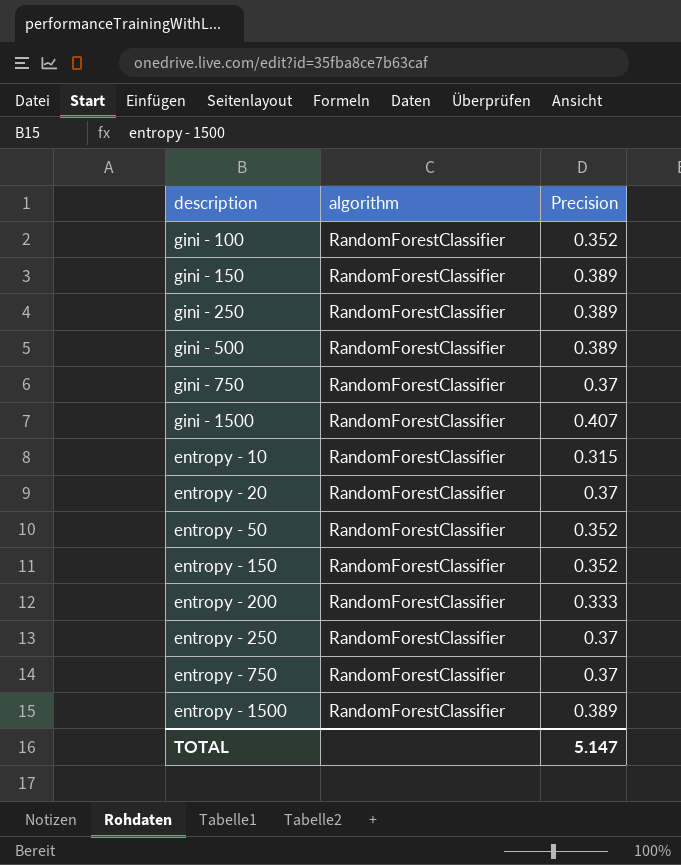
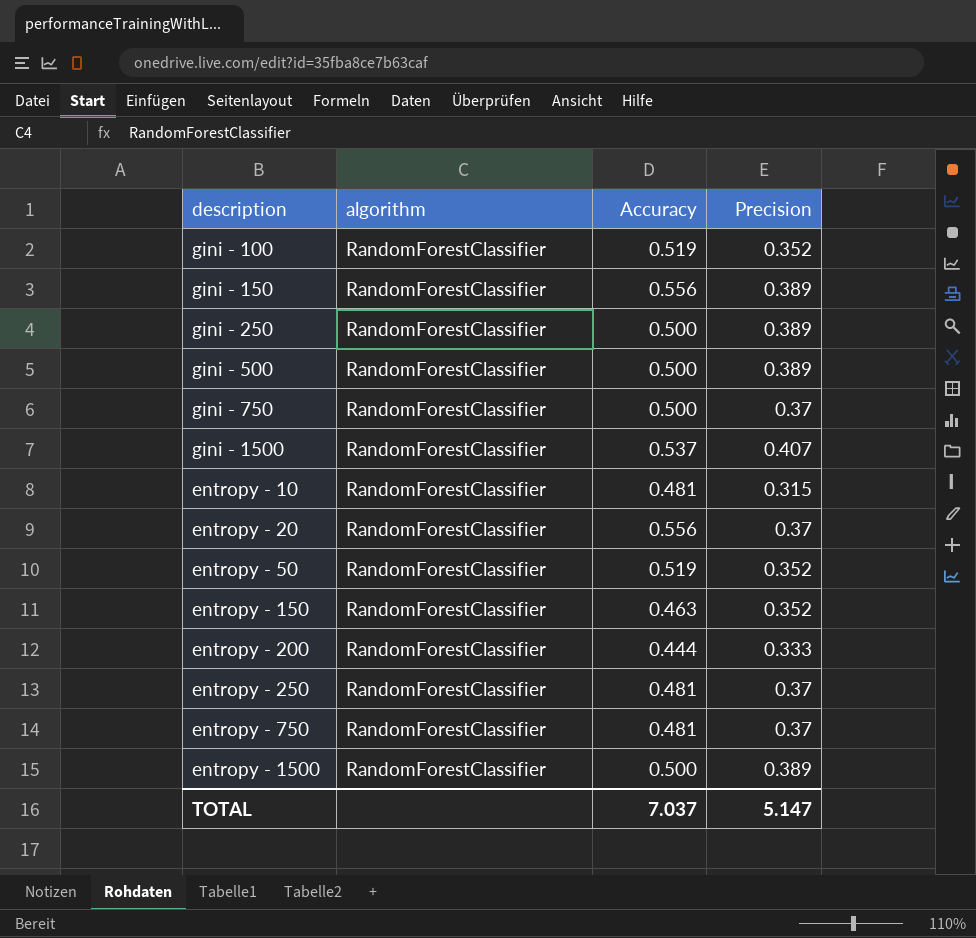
column Accuracy | position: none -> 3

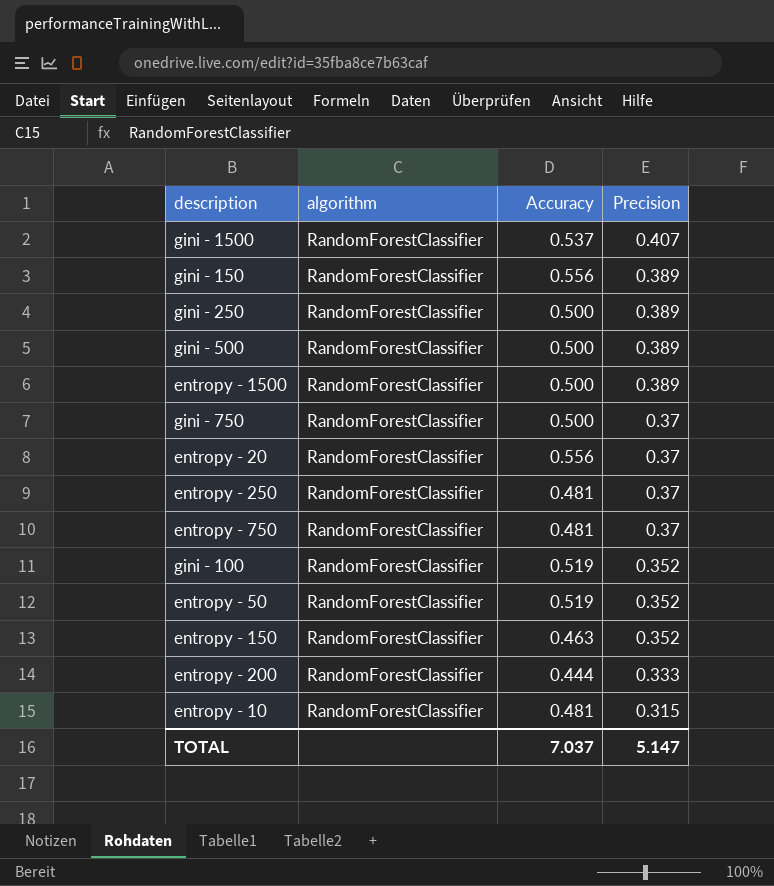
row order: none -> Precision descending

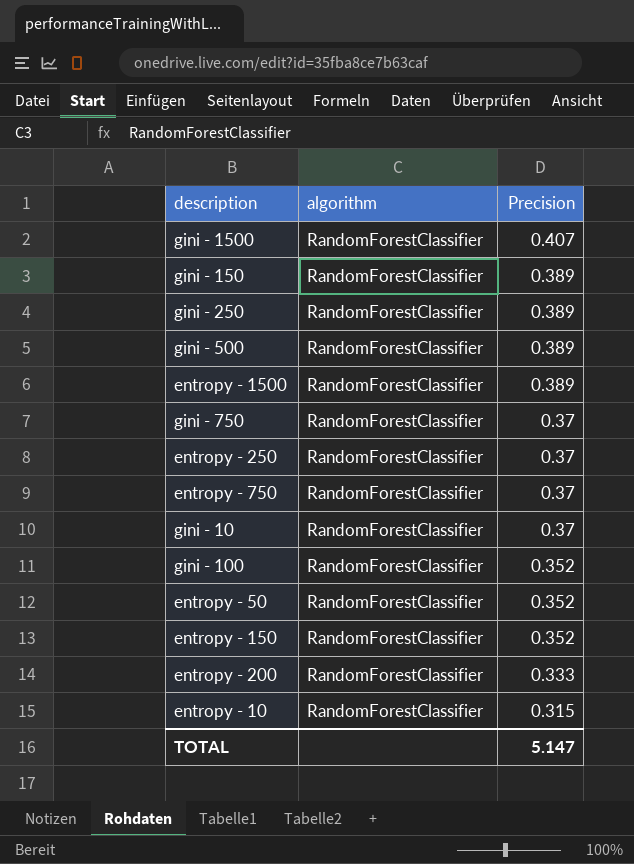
column Accuracy | position: 3 -> none
row entropy - 20: RandomForestClassifier | 0.556 | 0.37 -> none
row gini - 10: none -> RandomForestClassifier | 0.37

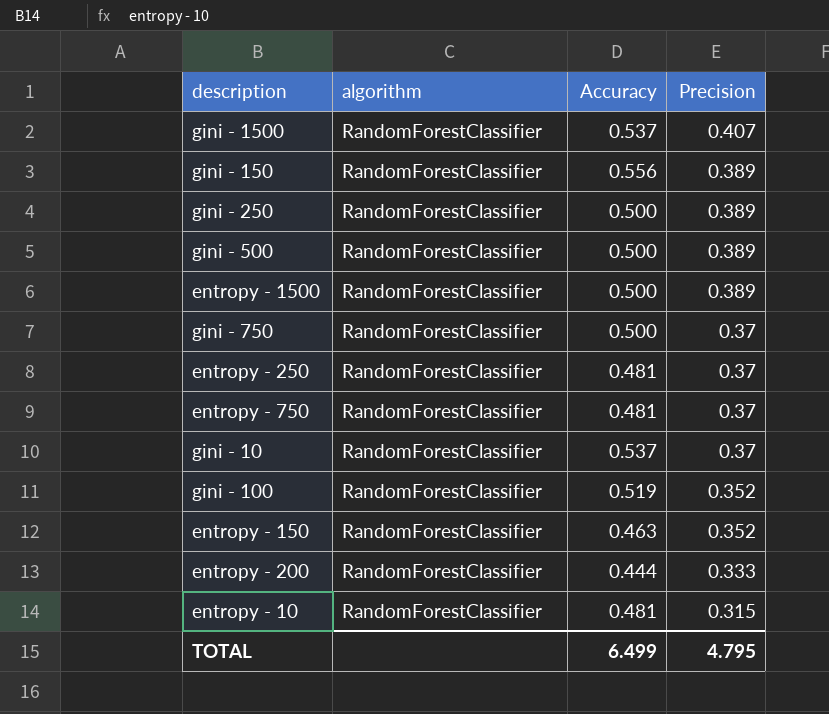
column Accuracy | position: none -> 3
row entropy - 50: RandomForestClassifier | 0.352 -> none
TOTAL | Precision: 5.147 -> 4.795

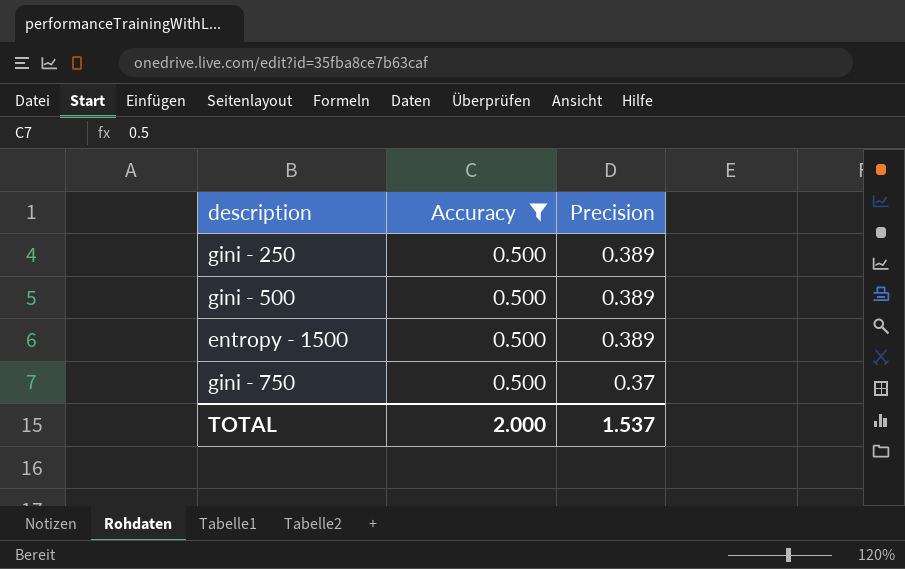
filter: none -> Accuracy = 0.500
column algorithm | position: 2 -> none
TOTAL | Accuracy: 6.499 -> 2.000
TOTAL | Precision: 4.795 -> 1.537

